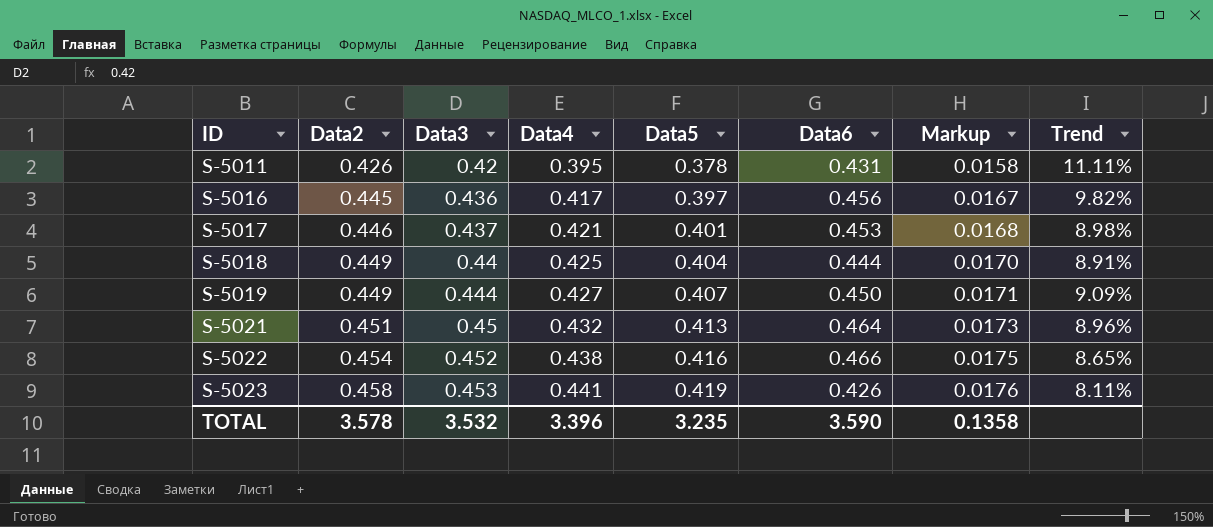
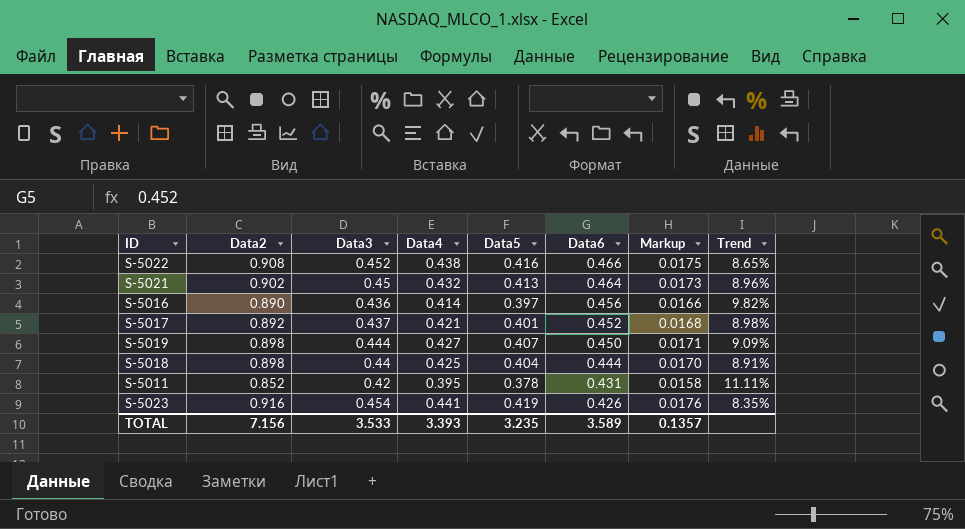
row order: ID ascending -> Data6 descending
S-5022 | Data2: 0.454 -> 0.908
S-5021 | Data2: 0.451 -> 0.902
S-5016 | Data2: 0.445 -> 0.890
S-5016 | Data4: 0.417 -> 0.414
S-5016 | Markup: 0.0167 -> 0.0166
S-5017 | Data2: 0.446 -> 0.892
S-5017 | Data6: 0.453 -> 0.452
S-5019 | Data2: 0.449 -> 0.898
S-5018 | Data2: 0.449 -> 0.898
S-5011 | Data2: 0.426 -> 0.852
S-5023 | Data2: 0.458 -> 0.916
S-5023 | Data3: 0.453 -> 0.454
S-5023 | Trend: 8.11% -> 8.35%
TOTAL | Data2: 3.578 -> 7.156
TOTAL | Data3: 3.532 -> 3.533
TOTAL | Data4: 3.396 -> 3.393
TOTAL | Data6: 3.590 -> 3.589
TOTAL | Markup: 0.1358 -> 0.1357

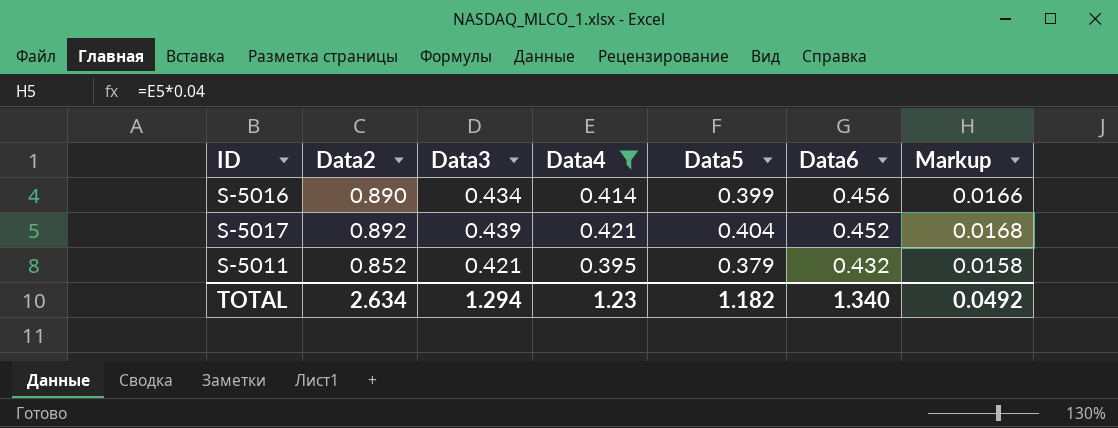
filter: none -> Data4 <= 0.421
column Trend | formula: ([Data3] - [Data5]) / [Data5] -> none
S-5016 | Data3: 0.436 -> 0.434
S-5016 | Data5: 0.397 -> 0.399
S-5017 | Data3: 0.437 -> 0.439
S-5017 | Data5: 0.401 -> 0.404
S-5011 | Data3: 0.42 -> 0.421
S-5011 | Data5: 0.378 -> 0.379
S-5011 | Data6: 0.431 -> 0.432
TOTAL | Data2: 7.156 -> 2.634
TOTAL | Data3: 3.533 -> 1.294
TOTAL | Data4: 3.393 -> 1.23
TOTAL | Data5: 3.235 -> 1.182
TOTAL | Data6: 3.589 -> 1.340
TOTAL | Markup: 0.1357 -> 0.0492

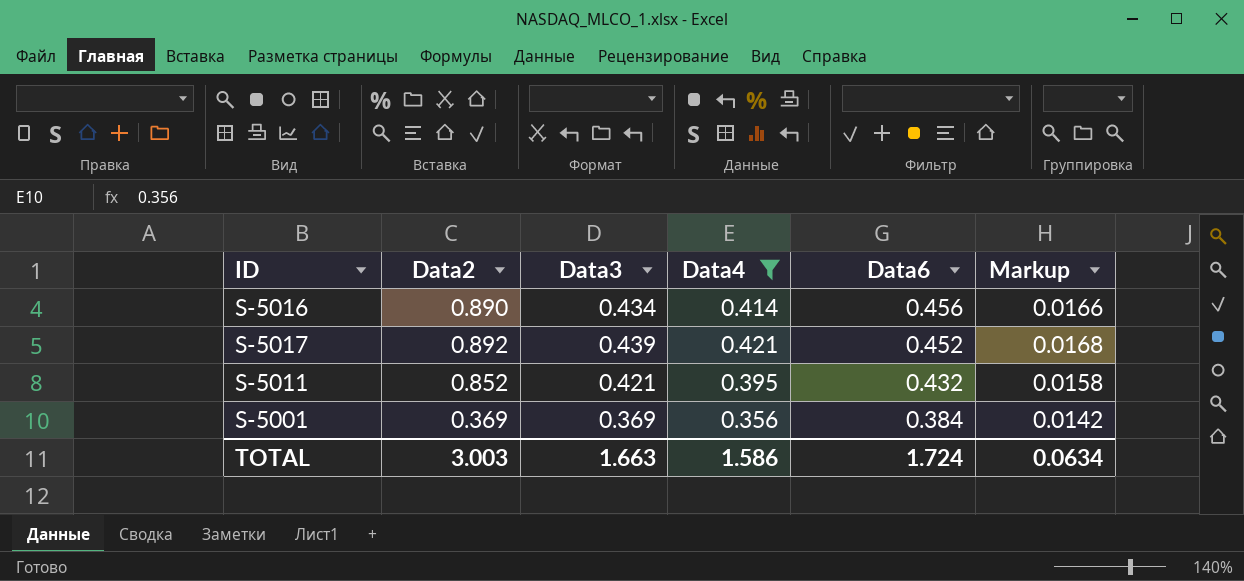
column Data5 | position: 5 -> none
row S-5001: none -> 0.369 | 0.369 | 0.356 | 0.384 | 0.0142
TOTAL | Data2: 2.634 -> 3.003
TOTAL | Data3: 1.294 -> 1.663
TOTAL | Data4: 1.23 -> 1.586
TOTAL | Data6: 1.340 -> 1.724
TOTAL | Markup: 0.0492 -> 0.0634

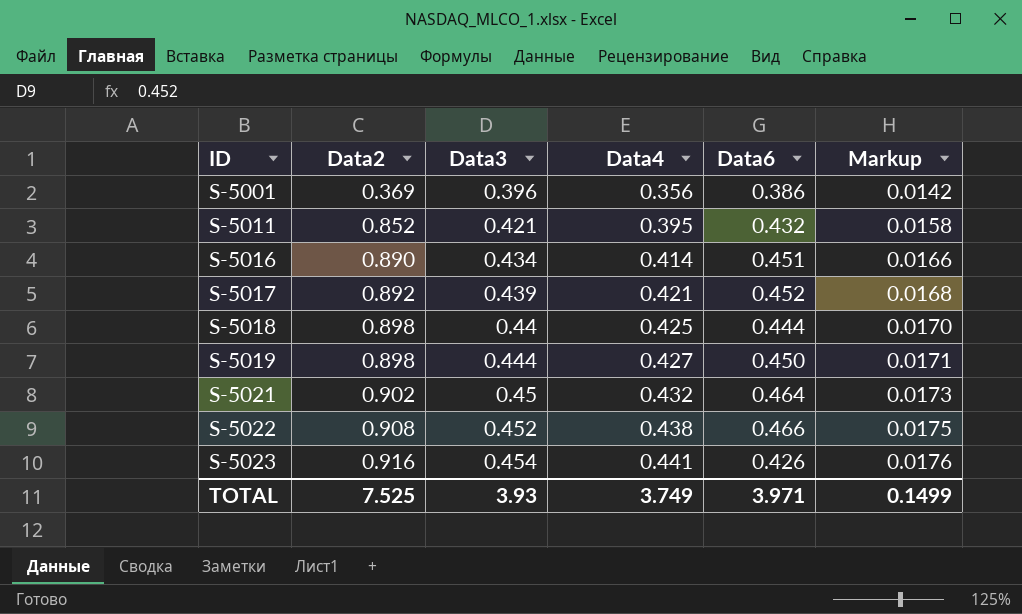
filter: Data4 <= 0.421 -> none
row order: Data6 descending -> ID ascending
S-5001 | Data3: 0.369 -> 0.396
S-5001 | Data6: 0.384 -> 0.386
S-5016 | Data6: 0.456 -> 0.451
TOTAL | Data2: 3.003 -> 7.525
TOTAL | Data3: 1.663 -> 3.93
TOTAL | Data4: 1.586 -> 3.749
TOTAL | Data6: 1.724 -> 3.971
TOTAL | Markup: 0.0634 -> 0.1499

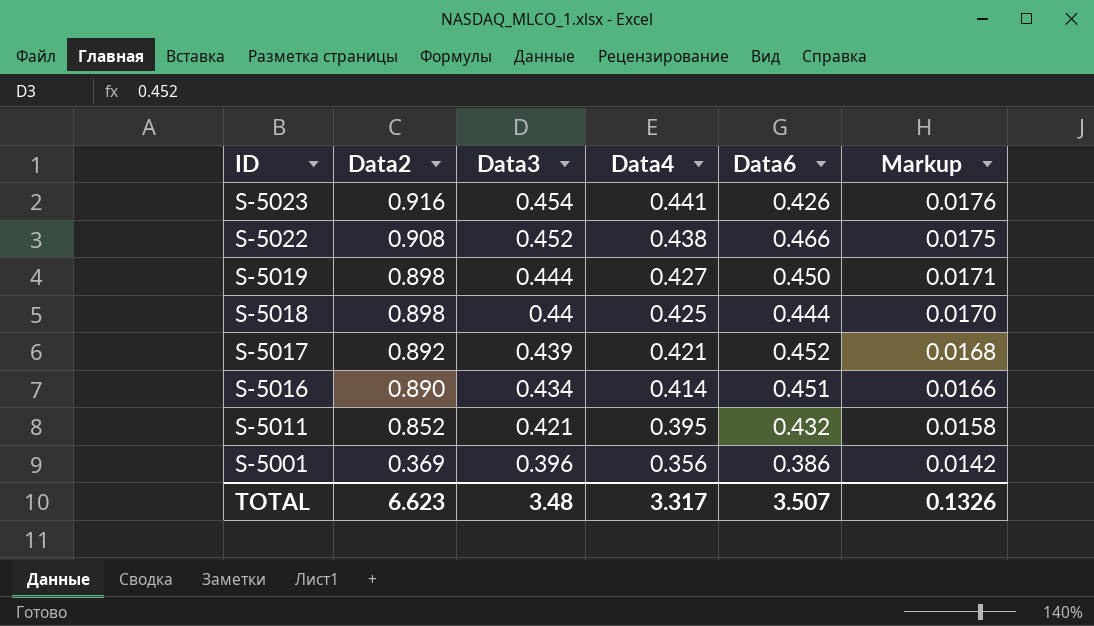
row order: ID ascending -> ID descending
row S-5021: 0.902 | 0.45 | 0.432 | 0.464 | 0.0173 -> none
TOTAL | Data2: 7.525 -> 6.623
TOTAL | Data3: 3.93 -> 3.48
TOTAL | Data4: 3.749 -> 3.317
TOTAL | Data6: 3.971 -> 3.507
TOTAL | Markup: 0.1499 -> 0.1326

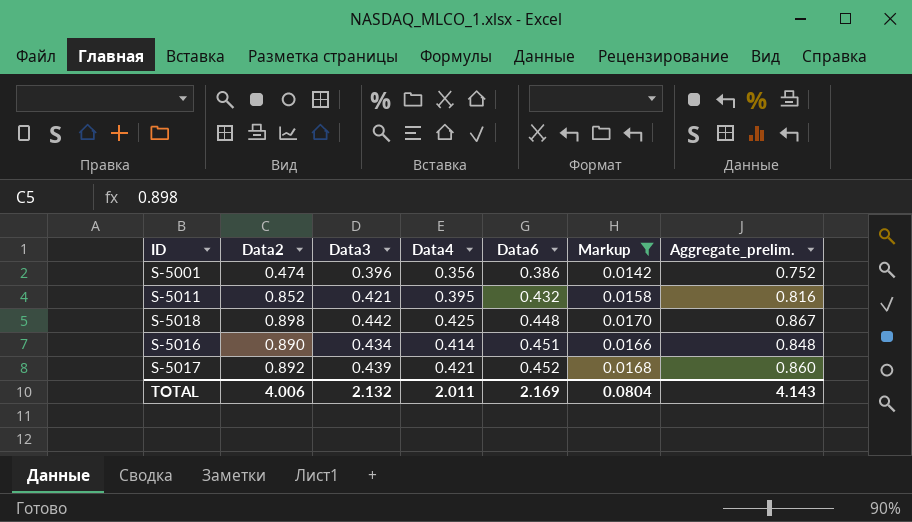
filter: none -> Markup <= 0.0170
row order: ID descending -> Data6 ascending
column Aggregate_prelim. | formula: none -> [Data3] + [Data4]
S-5001 | Data2: 0.369 -> 0.474
S-5018 | Data3: 0.44 -> 0.442
S-5018 | Data6: 0.444 -> 0.448
TOTAL | Data2: 6.623 -> 4.006
TOTAL | Data3: 3.48 -> 2.132
TOTAL | Data4: 3.317 -> 2.011
TOTAL | Data6: 3.507 -> 2.169
TOTAL | Markup: 0.1326 -> 0.0804

